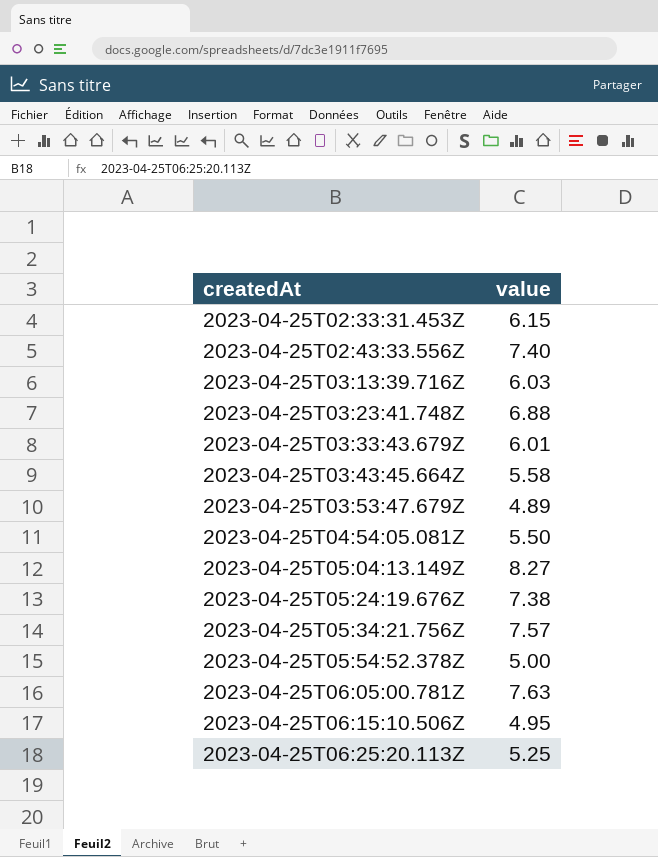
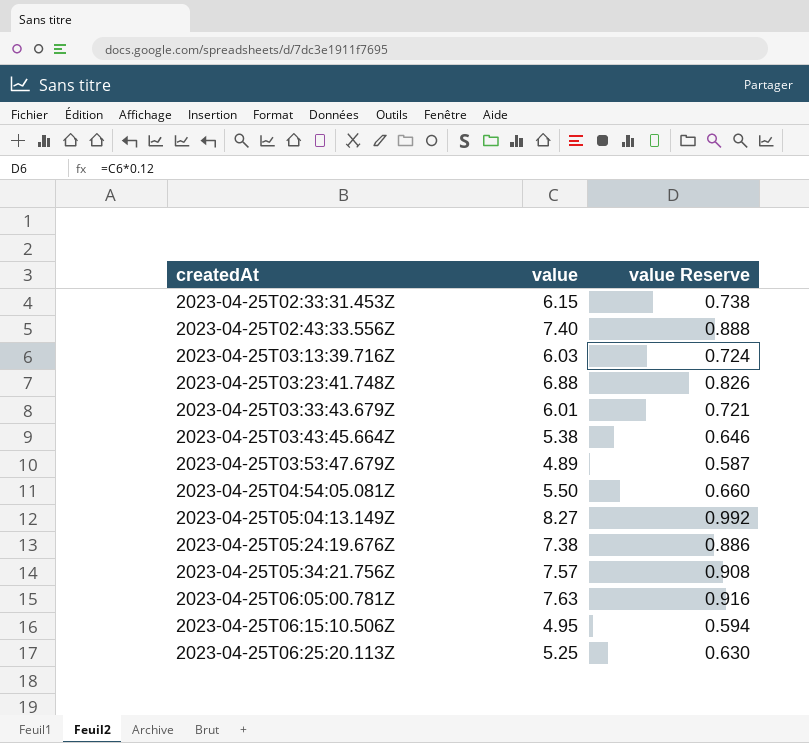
column value Reserve | formula: none -> [value] * 0.12
row 2023-04-25T05:54:52.378Z: 5.00 -> none
2023-04-25T03:43:45.664Z | value: 5.58 -> 5.38

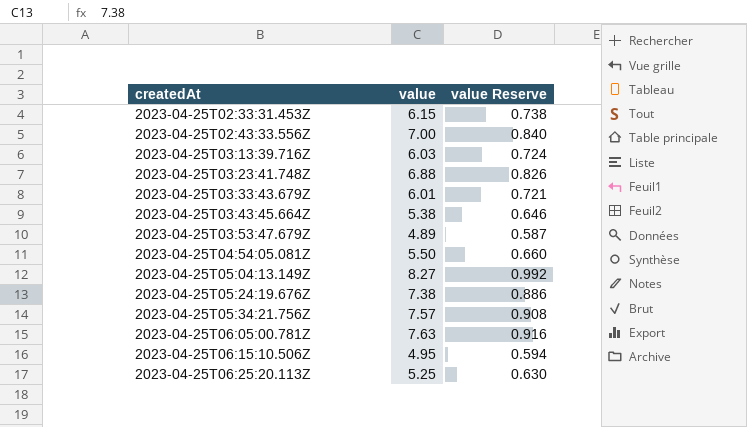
2023-04-25T02:43:33.556Z | value: 7.40 -> 7.00
2023-04-25T02:43:33.556Z | value Reserve: 0.888 -> 0.840

